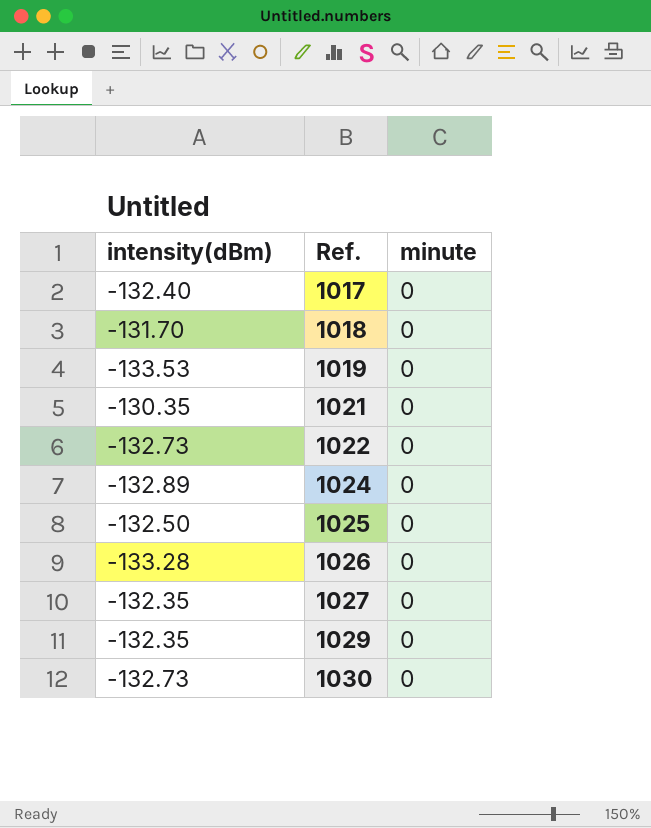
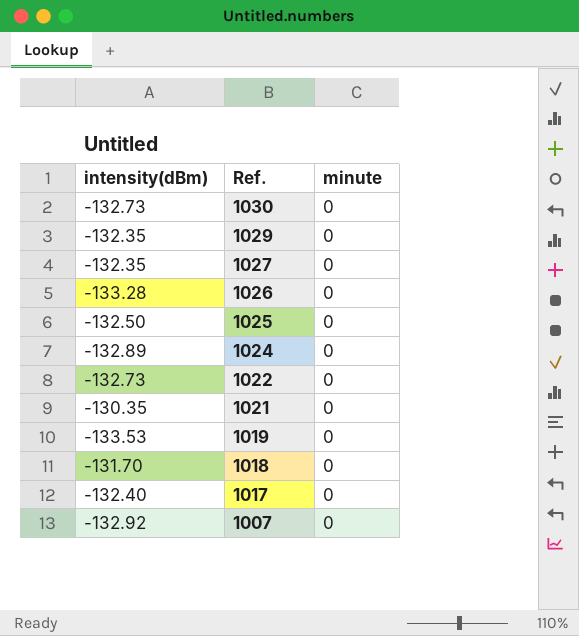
row order: Ref. ascending -> Ref. descending
row 1007: none -> -132.92 | 0

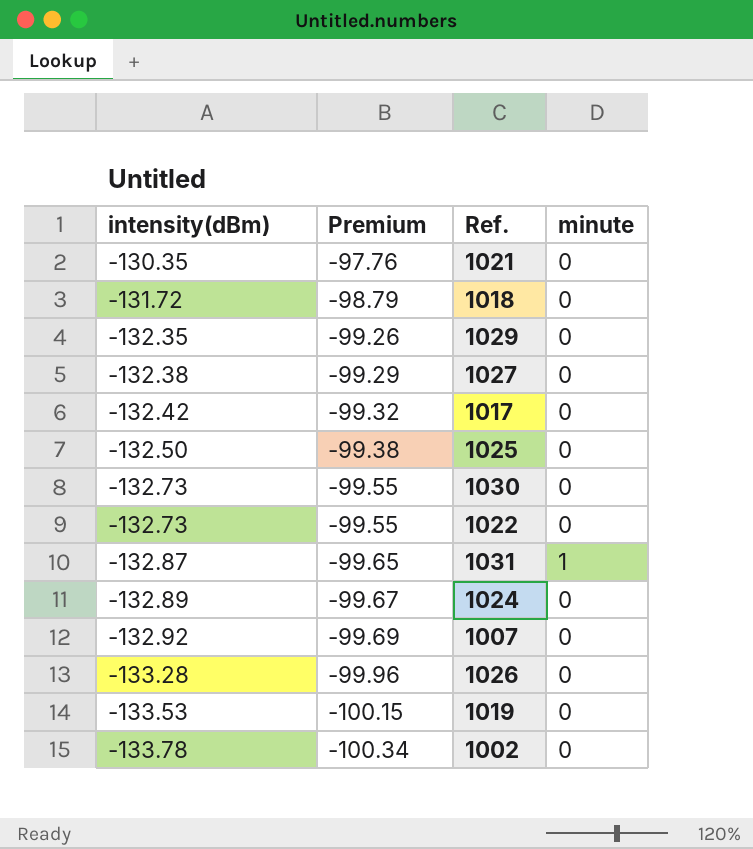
row order: Ref. descending -> intensity(dBm) descending
column Premium | formula: none -> [intensity(dBm)] * 0.75
1018 | intensity(dBm): -131.70 -> -131.72
1027 | intensity(dBm): -132.35 -> -132.38
1017 | intensity(dBm): -132.40 -> -132.42
row 1031: none -> -132.87 | -99.65 | 1
row 1002: none -> -133.78 | -100.34 | 0

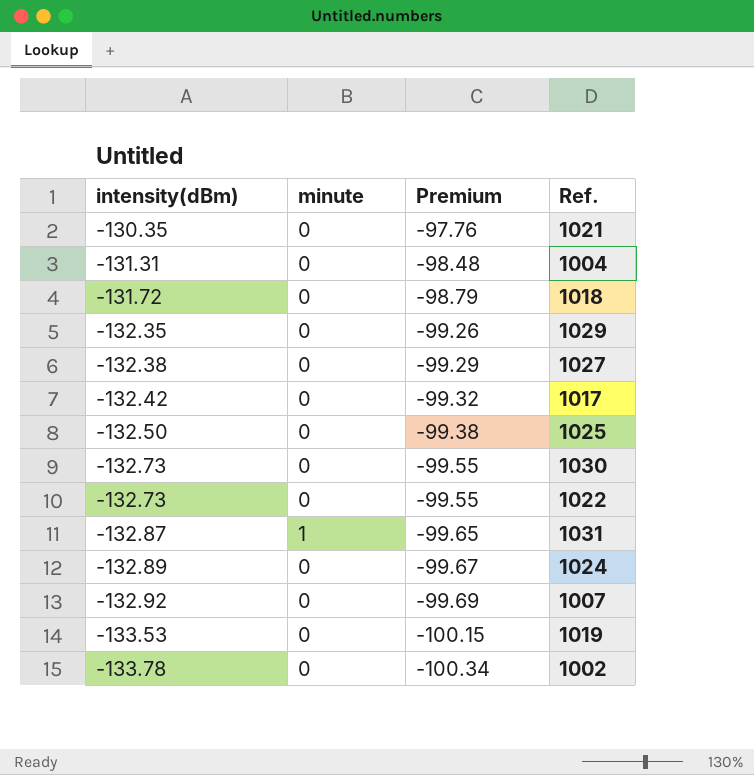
column minute | position: 4 -> 2
row 1026: -133.28 | -99.96 | 0 -> none
row 1004: none -> -131.31 | 0 | -98.48

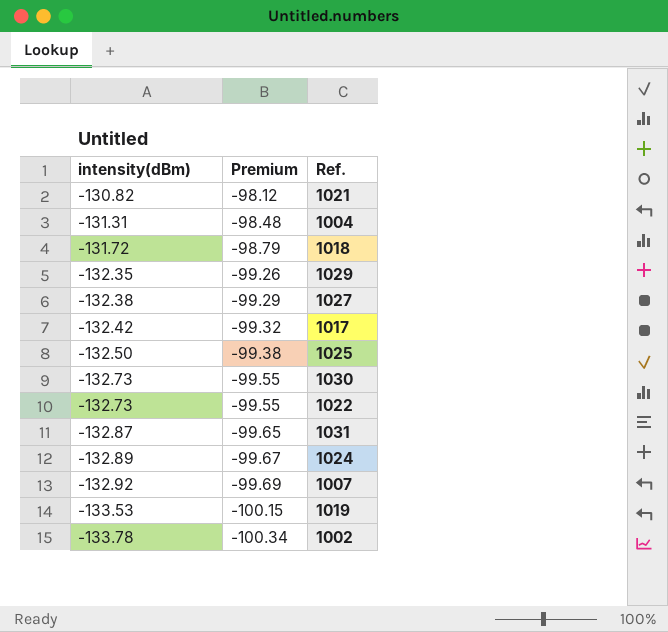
column minute | position: 2 -> none
1021 | intensity(dBm): -130.35 -> -130.82
1021 | Premium: -97.76 -> -98.12

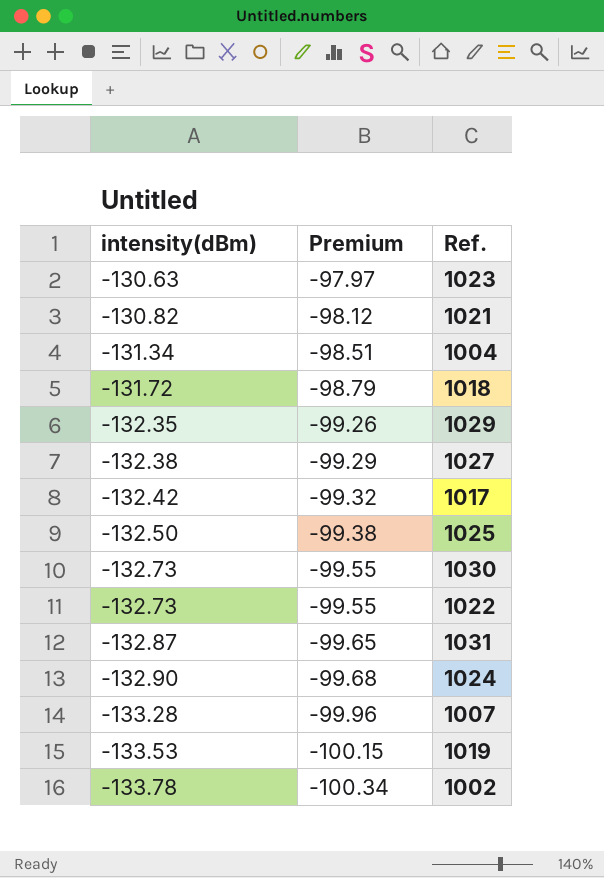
row 1023: none -> -130.63 | -97.97
1004 | intensity(dBm): -131.31 -> -131.34
1004 | Premium: -98.48 -> -98.51
1024 | intensity(dBm): -132.89 -> -132.90
1024 | Premium: -99.67 -> -99.68
1007 | intensity(dBm): -132.92 -> -133.28
1007 | Premium: -99.69 -> -99.96

